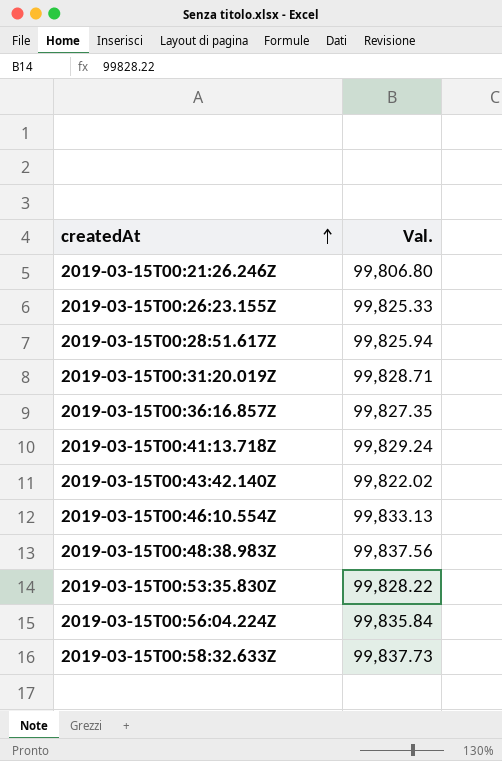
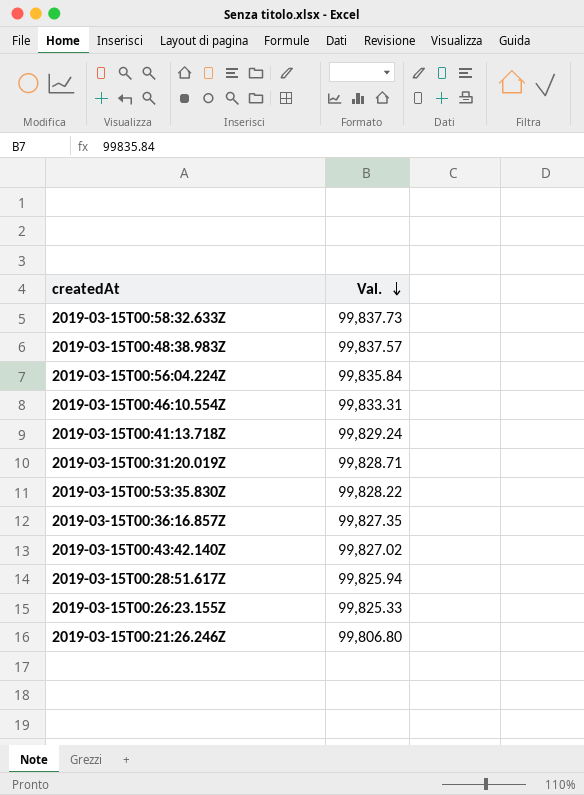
row order: createdAt ascending -> Val. descending
2019-03-15T00:48:38.983Z | Val.: 99,837.56 -> 99,837.57
2019-03-15T00:46:10.554Z | Val.: 99,833.13 -> 99,833.31
2019-03-15T00:43:42.140Z | Val.: 99,822.02 -> 99,827.02

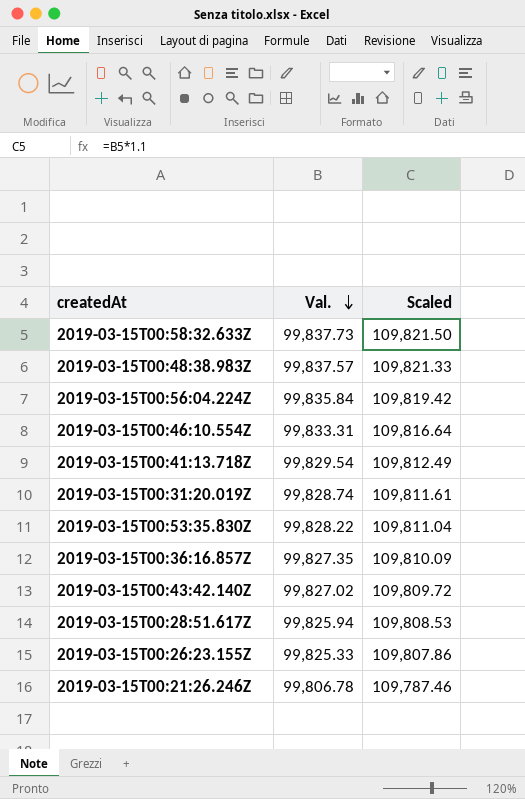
column Scaled | formula: none -> [Val.] * 1.1
2019-03-15T00:41:13.718Z | Val.: 99,829.24 -> 99,829.54
2019-03-15T00:31:20.019Z | Val.: 99,828.71 -> 99,828.74
2019-03-15T00:21:26.246Z | Val.: 99,806.80 -> 99,806.78

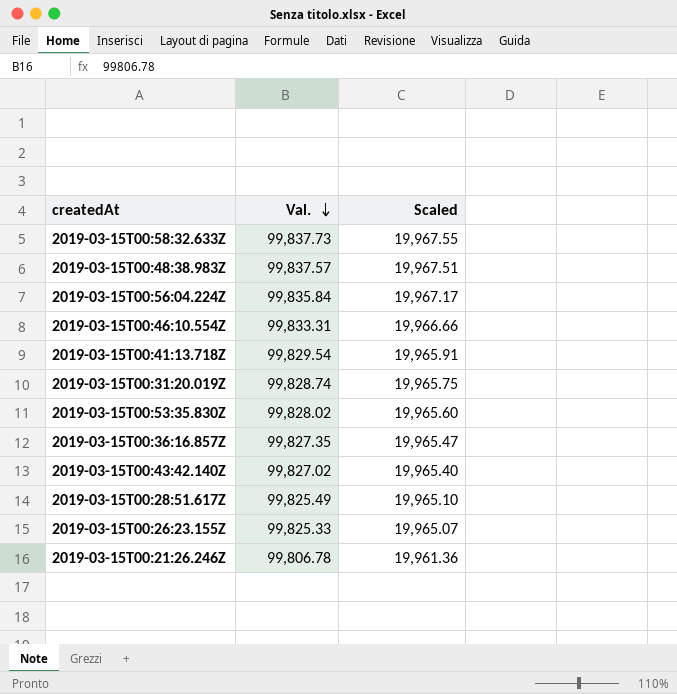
column Scaled | formula: [Val.] * 1.1 -> [Val.] * 0.2
2019-03-15T00:53:35.830Z | Val.: 99,828.22 -> 99,828.02
2019-03-15T00:28:51.617Z | Val.: 99,825.94 -> 99,825.49

